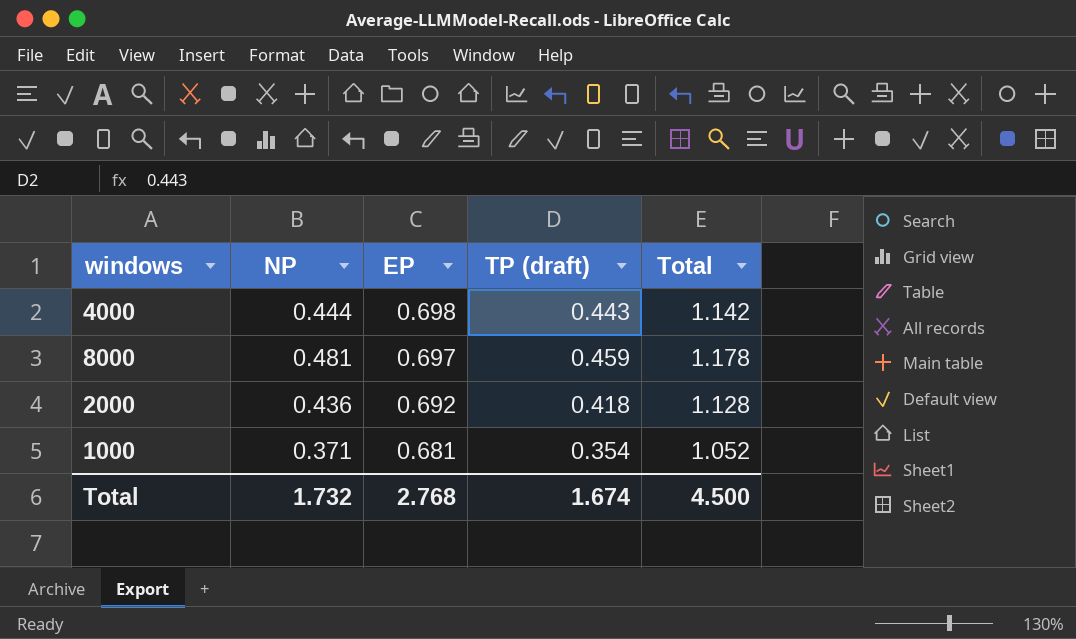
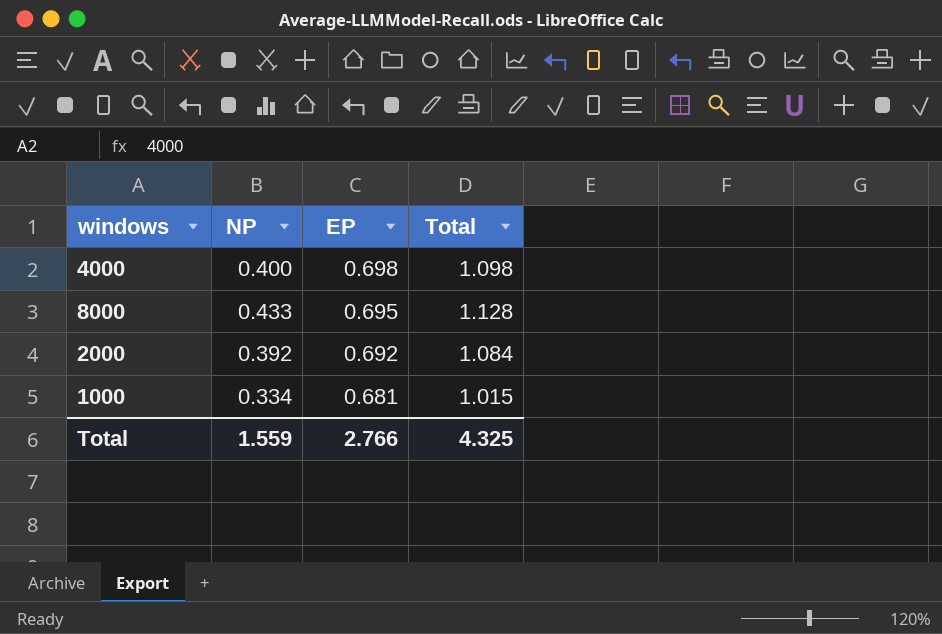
column TP (draft) | position: 4 -> none
4000 | NP: 0.444 -> 0.400
4000 | Total: 1.142 -> 1.098
8000 | NP: 0.481 -> 0.433
8000 | EP: 0.697 -> 0.695
8000 | Total: 1.178 -> 1.128
2000 | NP: 0.436 -> 0.392
2000 | Total: 1.128 -> 1.084
1000 | NP: 0.371 -> 0.334
1000 | Total: 1.052 -> 1.015
Total | NP: 1.732 -> 1.559
Total | EP: 2.768 -> 2.766
Total | Total: 4.500 -> 4.325

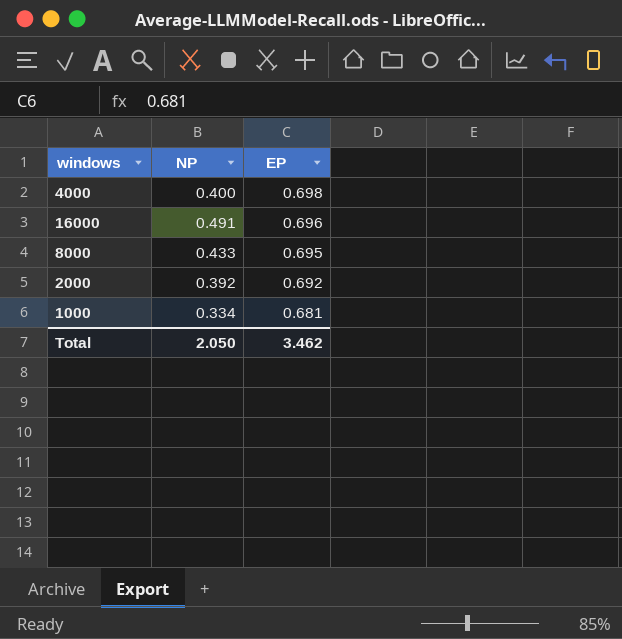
column Total | formula: [NP] + [EP] -> none
row 16000: none -> 0.491 | 0.696
Total | NP: 1.559 -> 2.050
Total | EP: 2.766 -> 3.462

